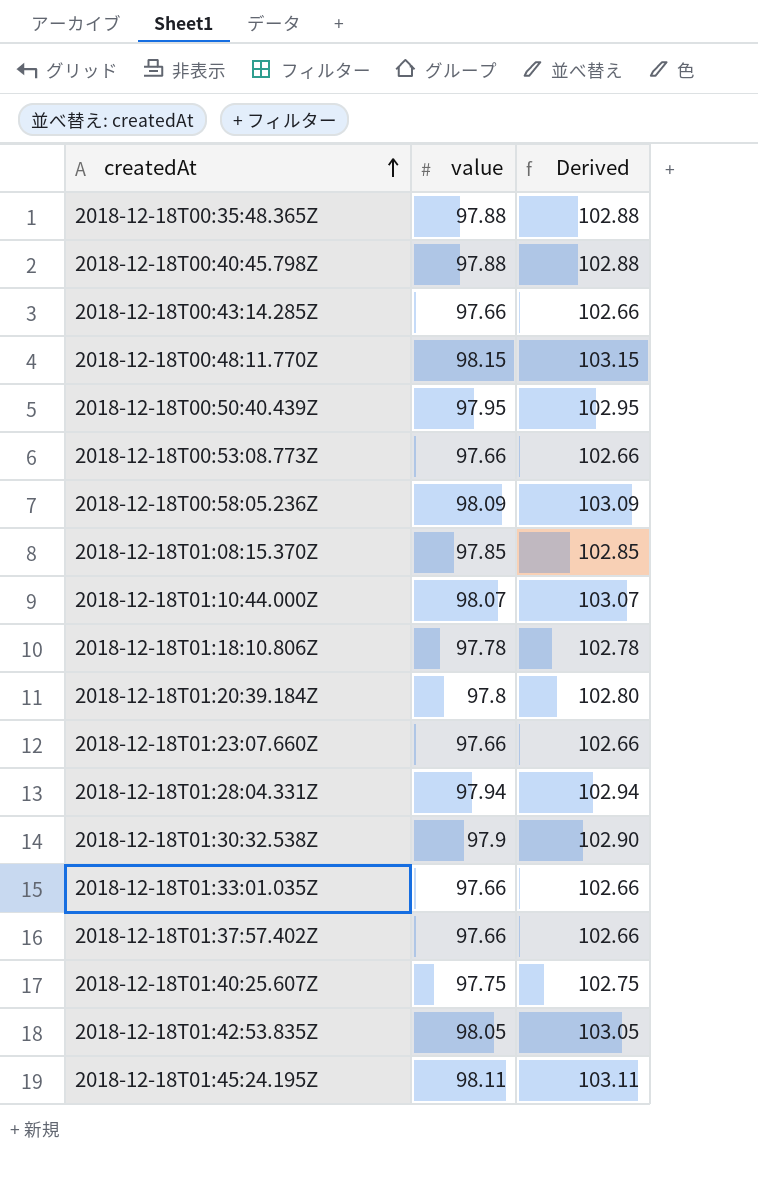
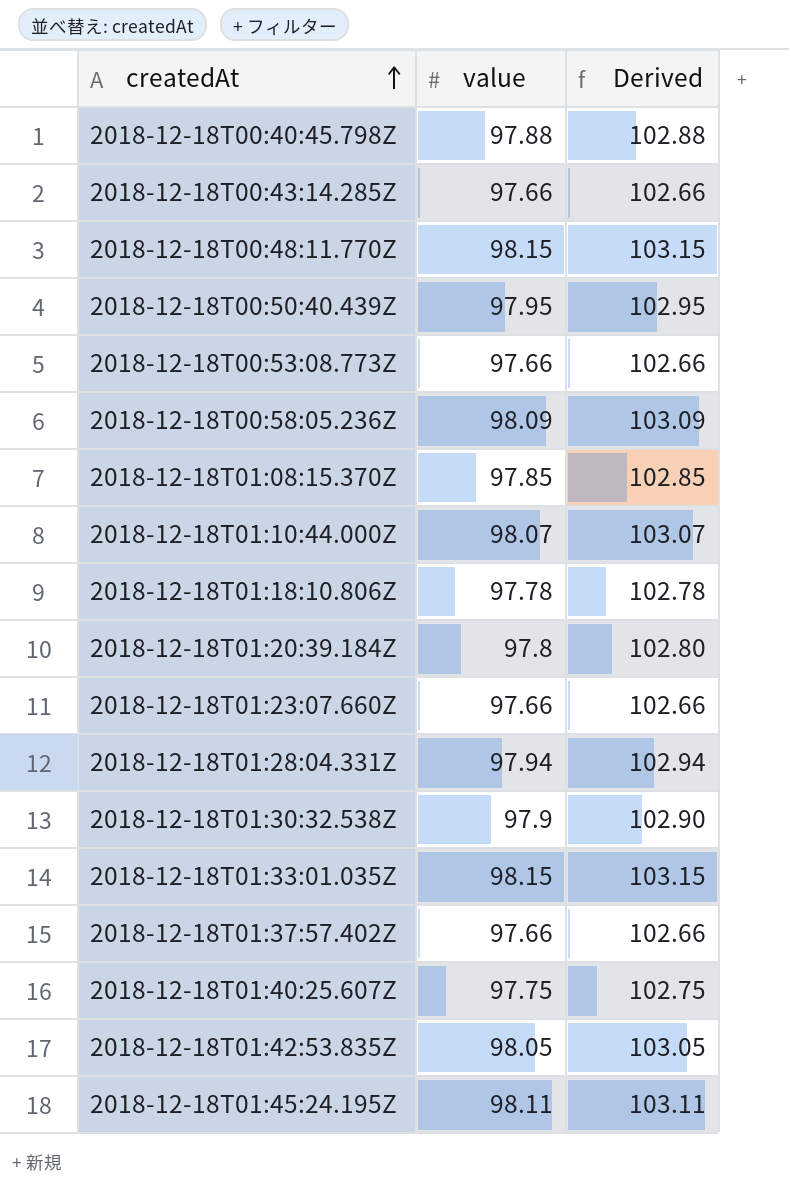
row 2018-12-18T00:35:48.365Z: 97.88 | 102.88 -> none
2018-12-18T01:33:01.035Z | value: 97.66 -> 98.15
2018-12-18T01:33:01.035Z | Derived: 102.66 -> 103.15

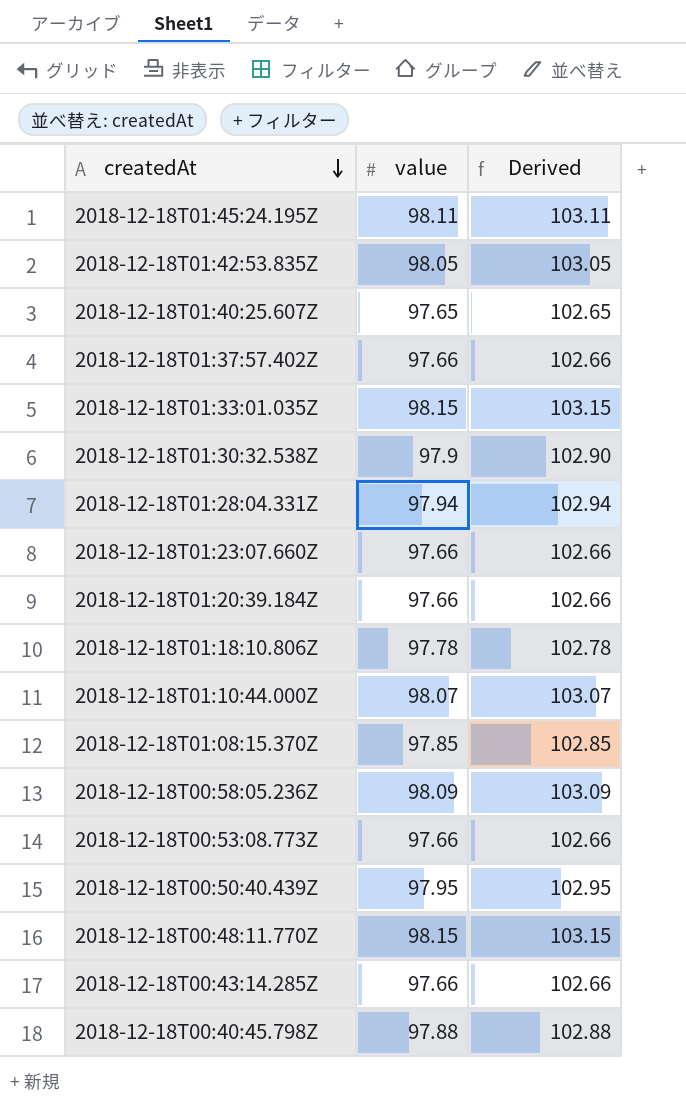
row order: createdAt ascending -> createdAt descending
2018-12-18T01:40:25.607Z | value: 97.75 -> 97.65
2018-12-18T01:40:25.607Z | Derived: 102.75 -> 102.65
2018-12-18T01:20:39.184Z | value: 97.8 -> 97.66
2018-12-18T01:20:39.184Z | Derived: 102.80 -> 102.66

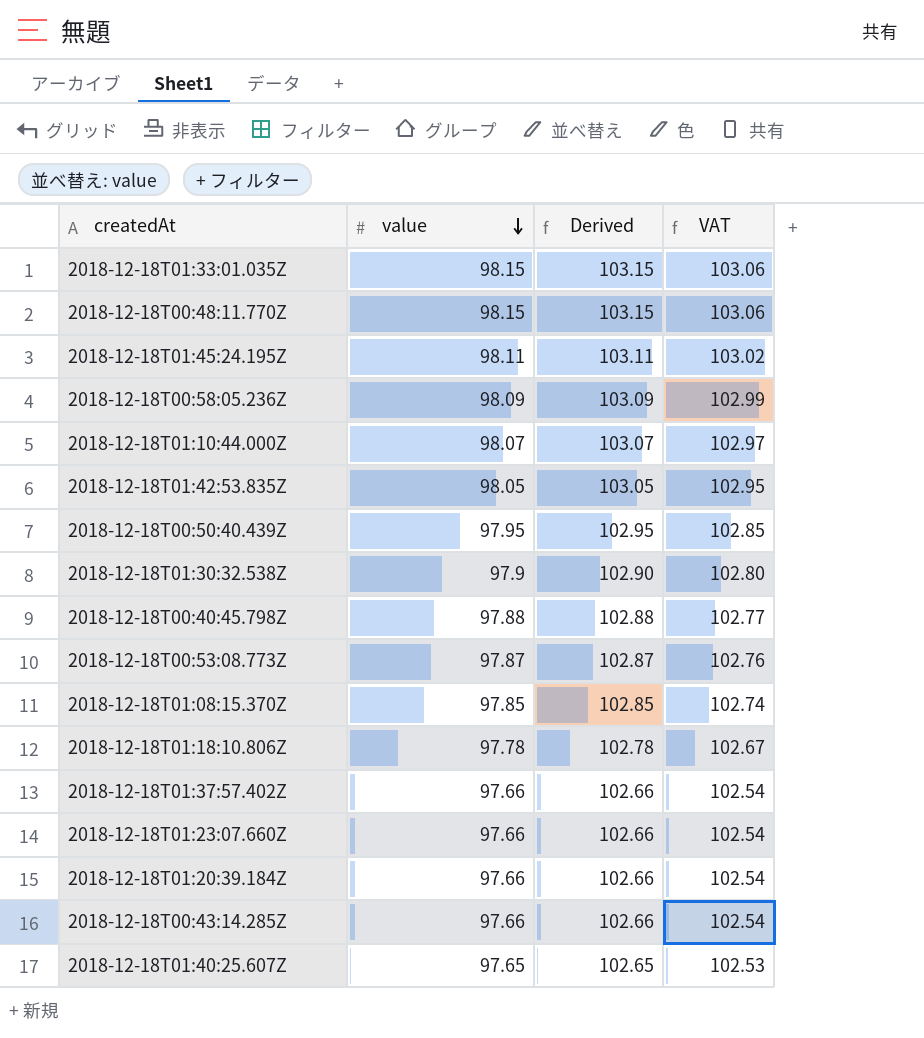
row order: createdAt descending -> value descending
column VAT | formula: none -> [value] * 1.05
row 2018-12-18T01:28:04.331Z: 97.94 | 102.94 -> none
2018-12-18T00:53:08.773Z | value: 97.66 -> 97.87
2018-12-18T00:53:08.773Z | Derived: 102.66 -> 102.87

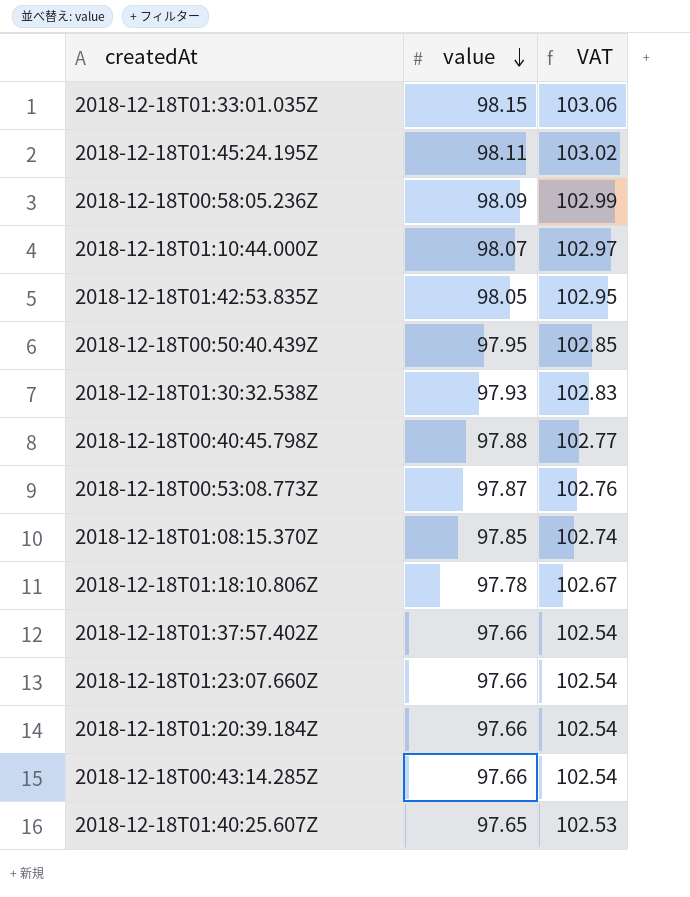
column Derived | formula: [value] + 5 -> none
row 2018-12-18T00:48:11.770Z: 98.15 | 103.15 | 103.06 -> none
2018-12-18T01:30:32.538Z | value: 97.9 -> 97.93
2018-12-18T01:30:32.538Z | VAT: 102.80 -> 102.83

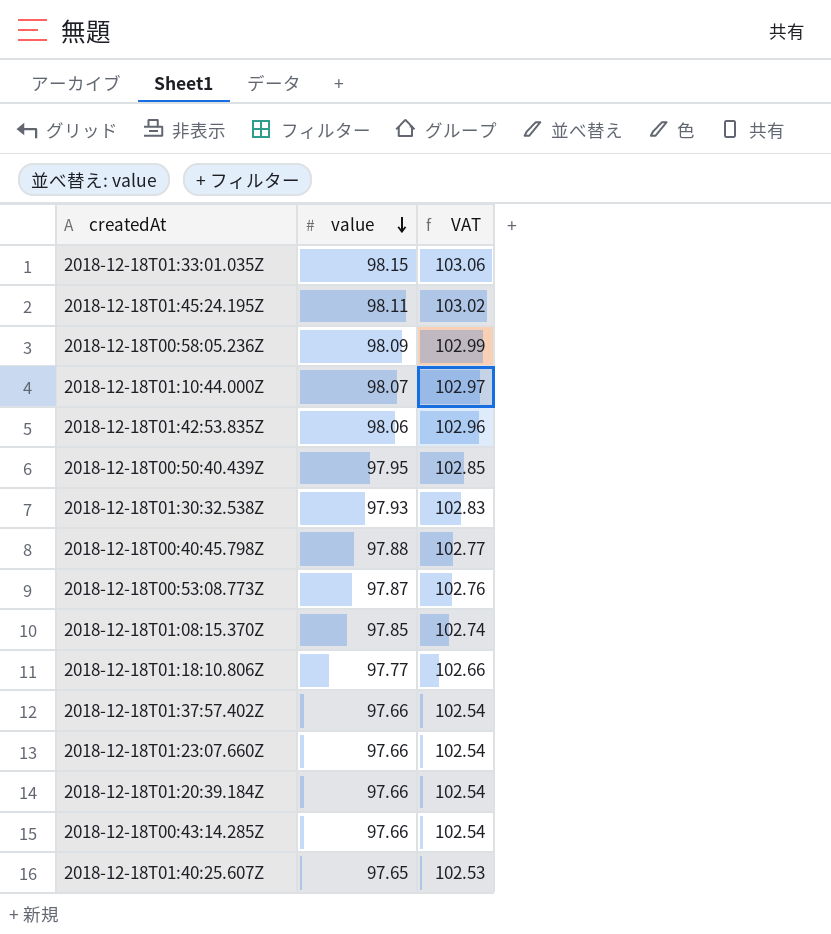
2018-12-18T01:42:53.835Z | value: 98.05 -> 98.06
2018-12-18T01:42:53.835Z | VAT: 102.95 -> 102.96
2018-12-18T01:18:10.806Z | value: 97.78 -> 97.77
2018-12-18T01:18:10.806Z | VAT: 102.67 -> 102.66

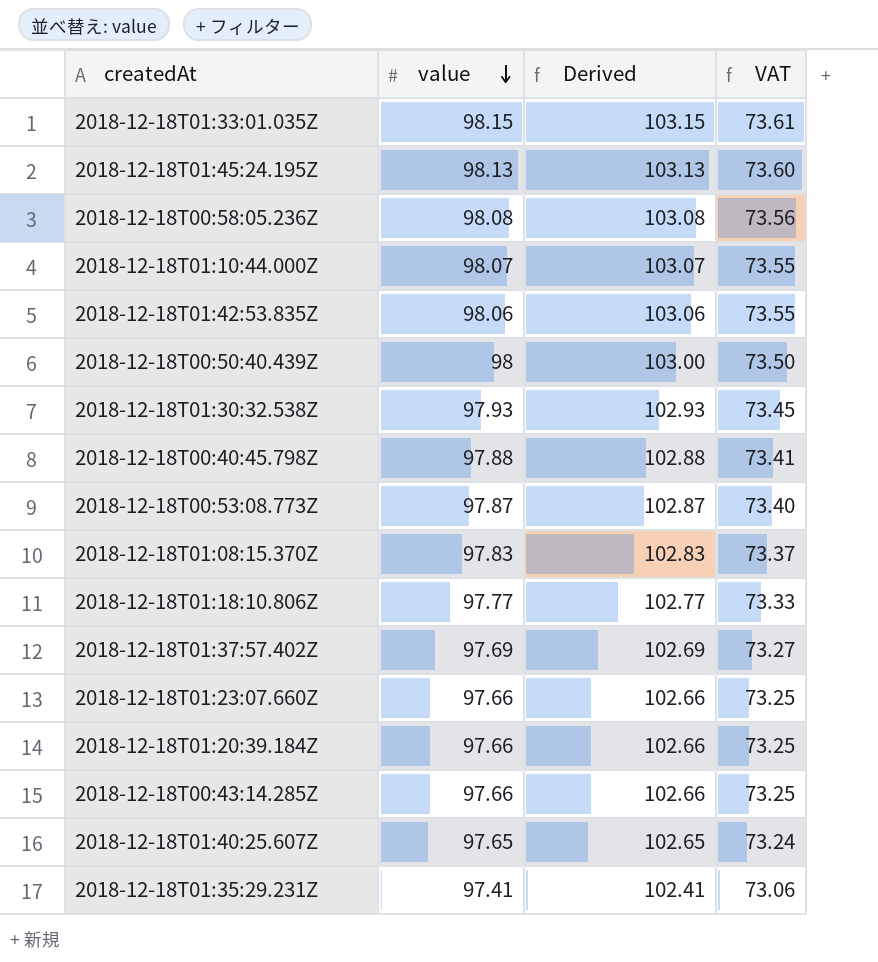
column Derived | formula: none -> [value] + 5
column VAT | formula: [value] * 1.05 -> [value] * 0.75
2018-12-18T01:45:24.195Z | value: 98.11 -> 98.13
2018-12-18T00:58:05.236Z | value: 98.09 -> 98.08
2018-12-18T00:50:40.439Z | value: 97.95 -> 98
2018-12-18T01:08:15.370Z | value: 97.85 -> 97.83
2018-12-18T01:37:57.402Z | value: 97.66 -> 97.69
row 2018-12-18T01:35:29.231Z: none -> 97.41 | 102.41 | 73.06

